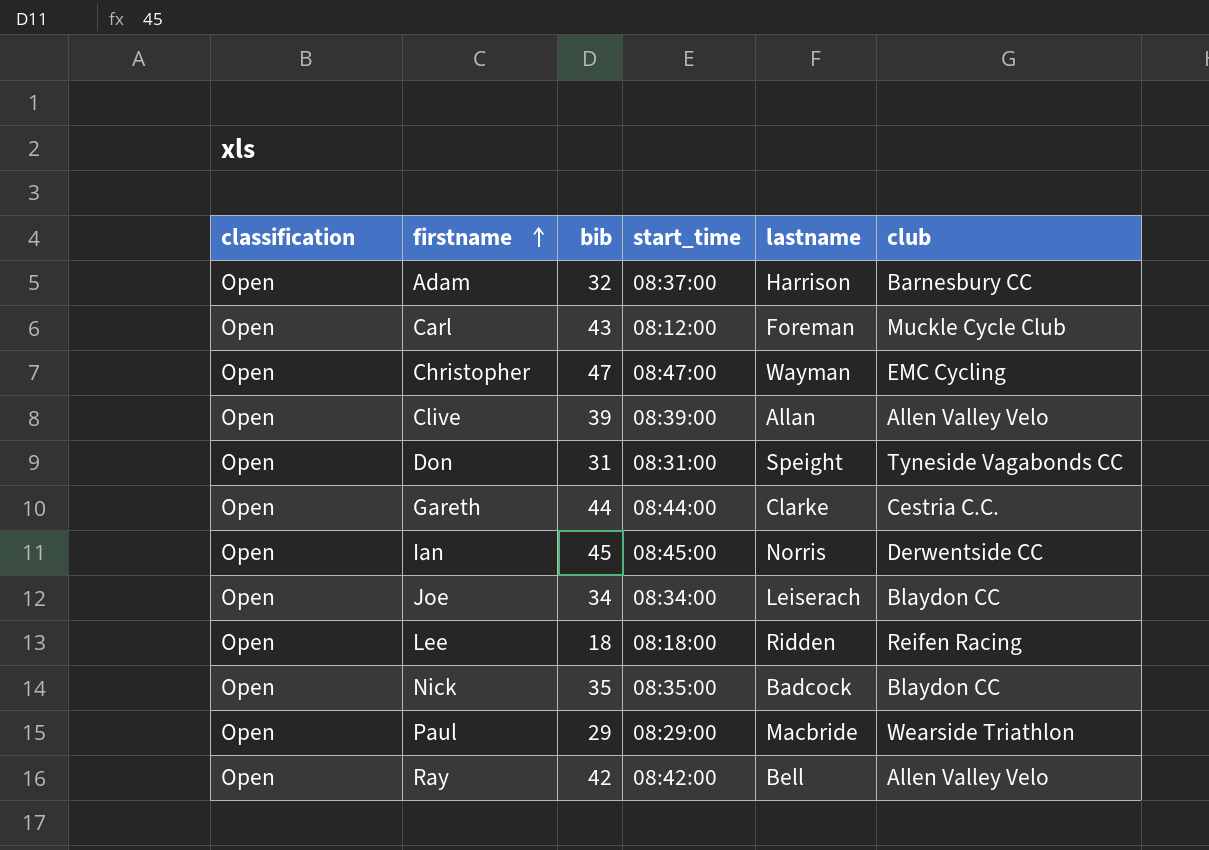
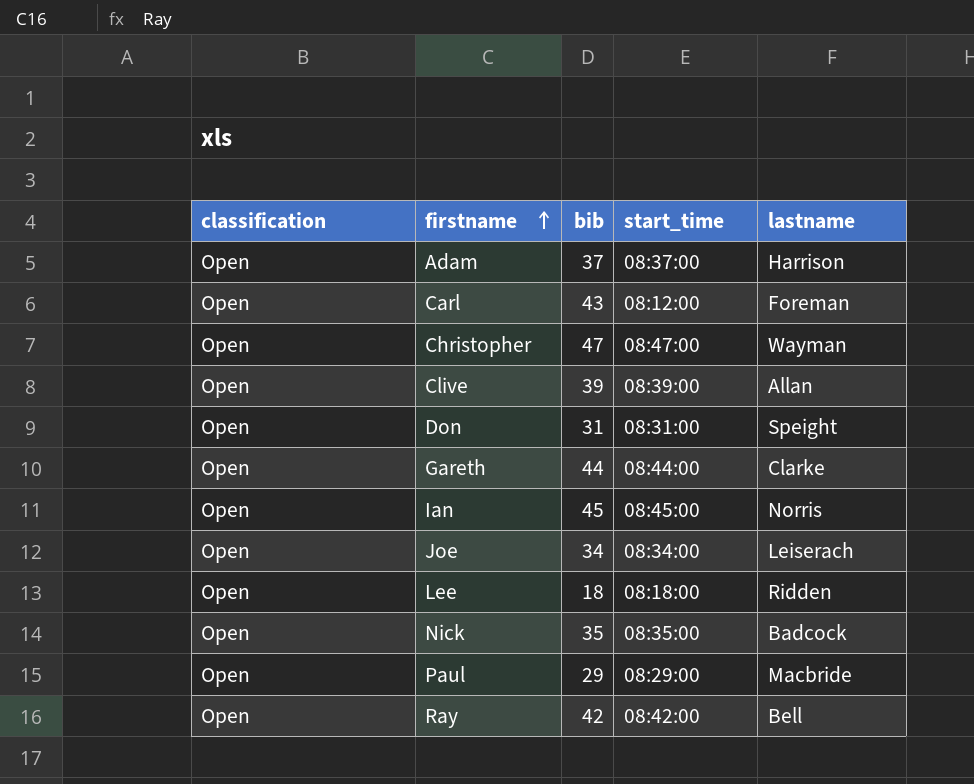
column club | position: 6 -> none
Adam | bib: 32 -> 37

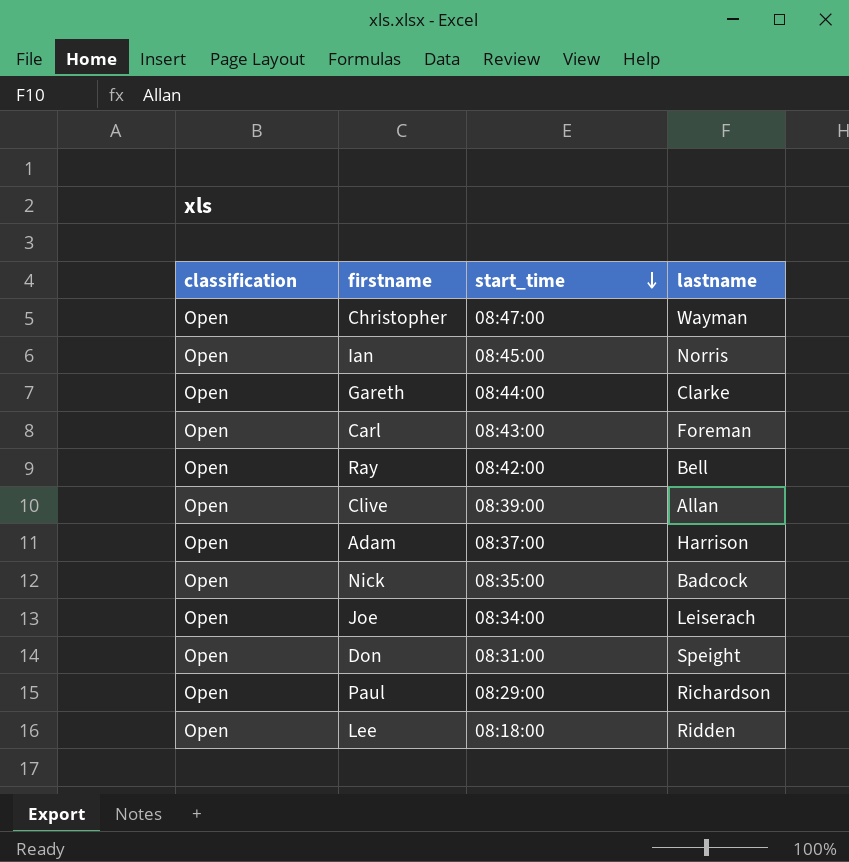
row order: firstname ascending -> start_time descending
column bib | position: 3 -> none
Carl | start_time: 08:12:00 -> 08:43:00
Paul | lastname: Macbride -> Richardson

